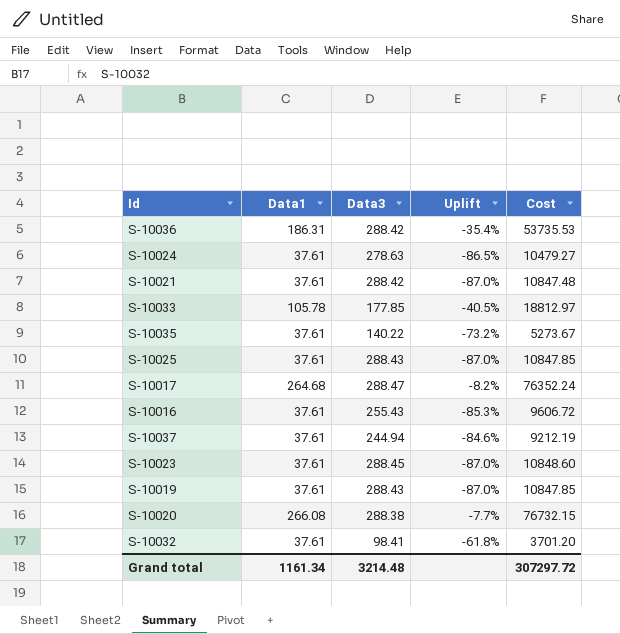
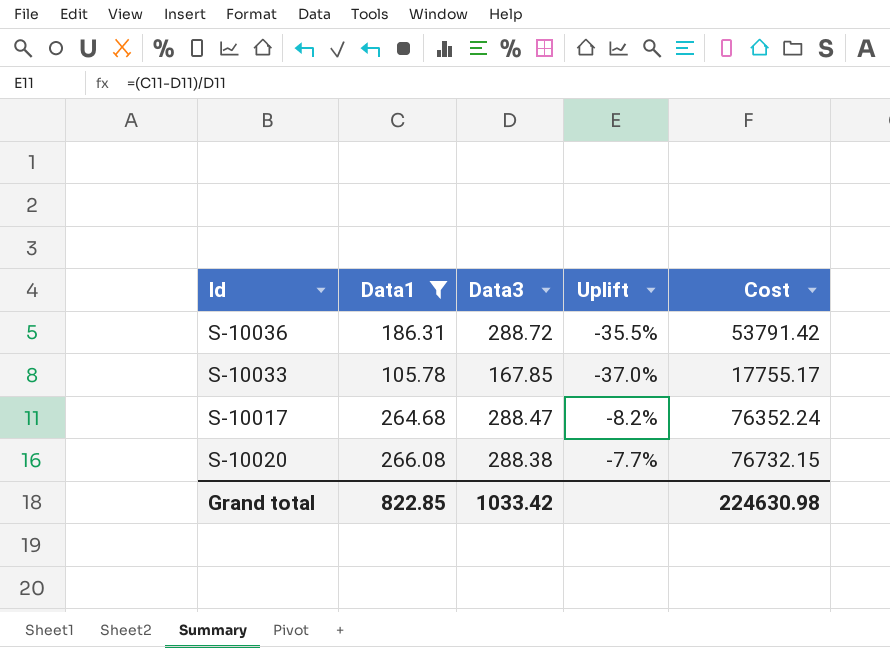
filter: none -> Data1 != 37.61
S-10036 | Data3: 288.42 -> 288.72
S-10036 | Uplift: -35.4% -> -35.5%
S-10036 | Cost: 53735.53 -> 53791.42
S-10033 | Data3: 177.85 -> 167.85
S-10033 | Uplift: -40.5% -> -37.0%
S-10033 | Cost: 18812.97 -> 17755.17
Grand total | Data1: 1161.34 -> 822.85
Grand total | Data3: 3214.48 -> 1033.42
Grand total | Cost: 307297.72 -> 224630.98

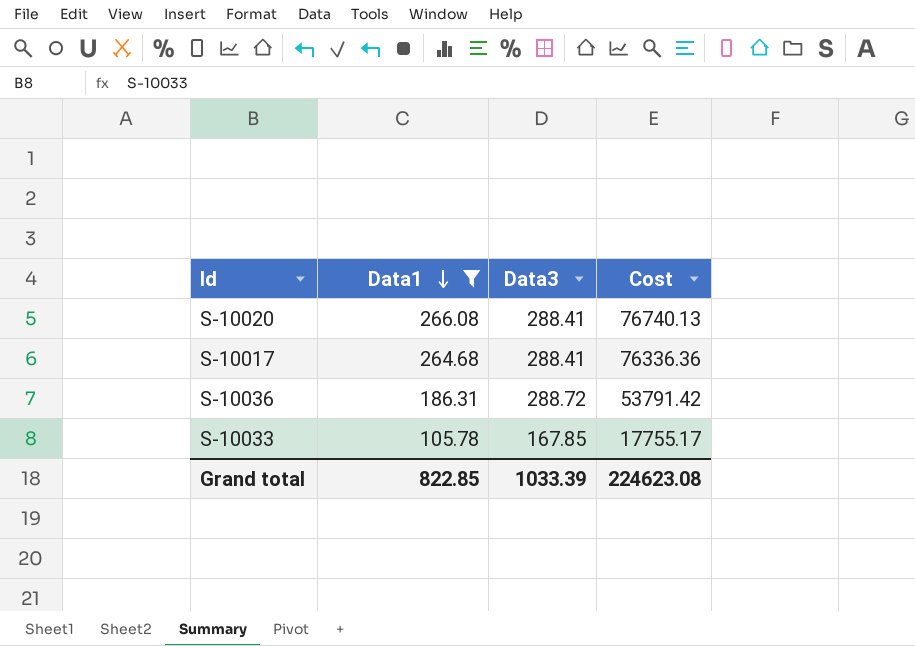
row order: none -> Data1 descending
column Uplift | formula: ([Data1] - [Data3]) / [Data3] -> none
S-10020 | Data3: 288.38 -> 288.41
S-10020 | Cost: 76732.15 -> 76740.13
S-10017 | Data3: 288.47 -> 288.41
S-10017 | Cost: 76352.24 -> 76336.36
Grand total | Data3: 1033.42 -> 1033.39
Grand total | Cost: 224630.98 -> 224623.08

